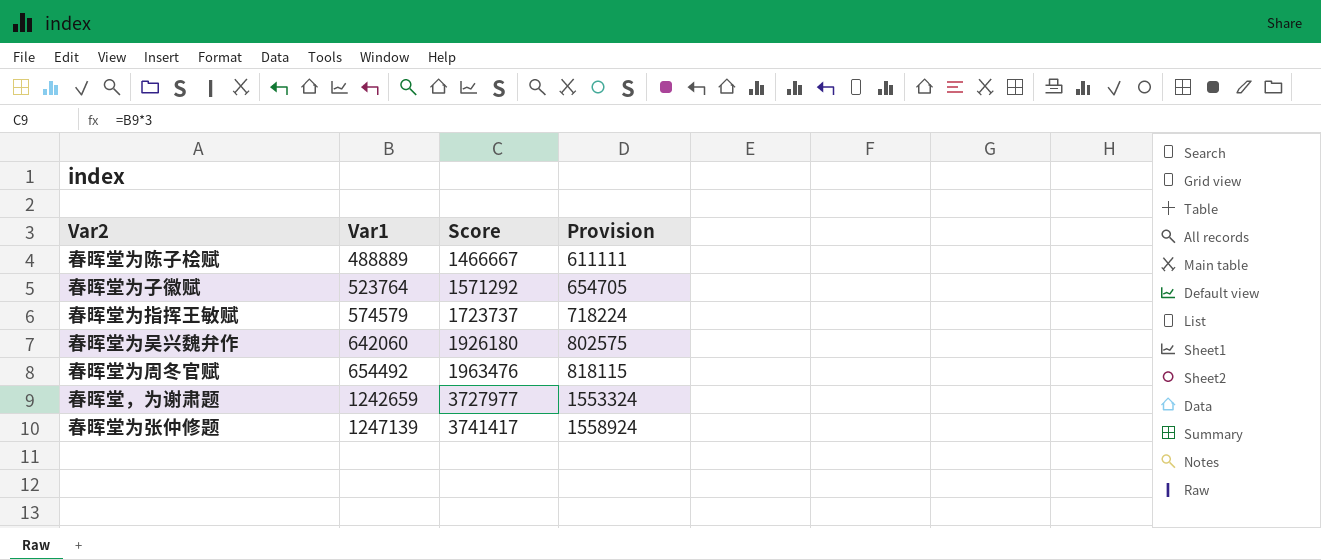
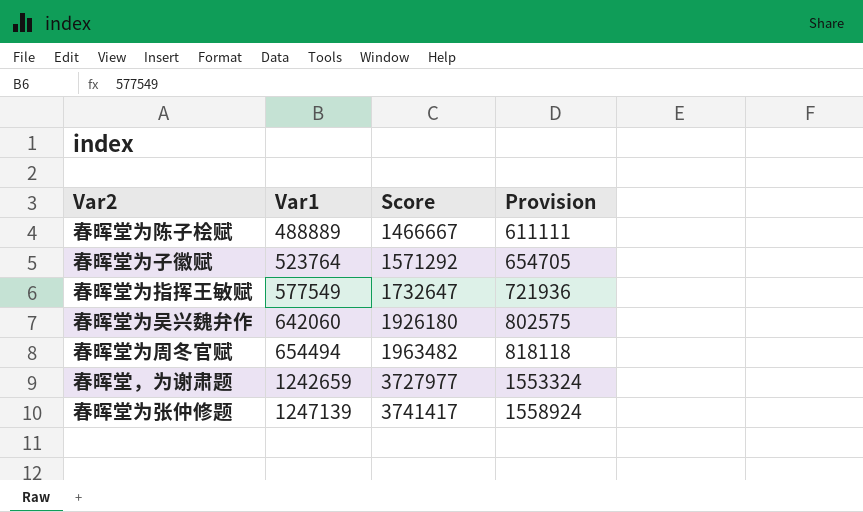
春晖堂为指挥王敏赋 | Var1: 574579 -> 577549
春晖堂为指挥王敏赋 | Score: 1723737 -> 1732647
春晖堂为指挥王敏赋 | Provision: 718224 -> 721936
春晖堂为周冬官赋 | Var1: 654492 -> 654494
春晖堂为周冬官赋 | Score: 1963476 -> 1963482
春晖堂为周冬官赋 | Provision: 818115 -> 818118

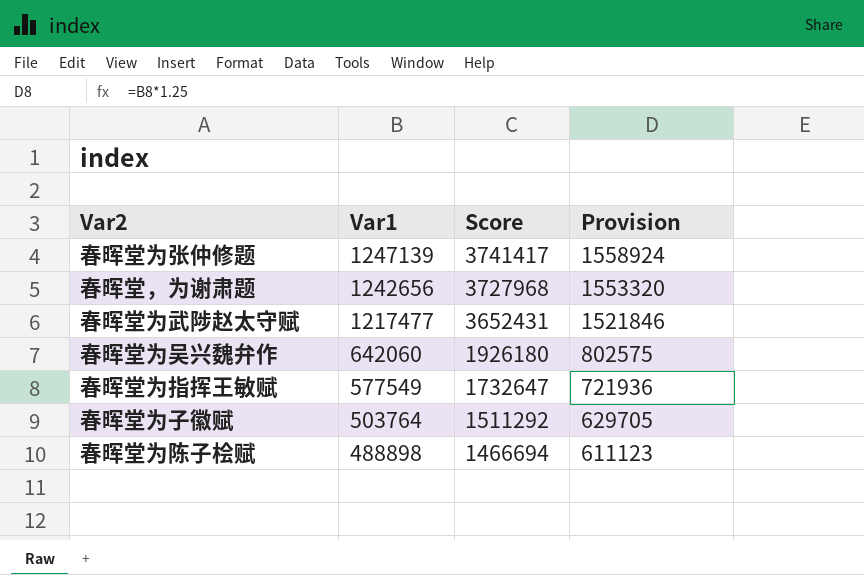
row order: Var1 ascending -> Var1 descending
row 春晖堂为周冬官赋: 654494 | 1963482 | 818118 -> none
春晖堂，为谢肃题 | Var1: 1242659 -> 1242656
春晖堂，为谢肃题 | Score: 3727977 -> 3727968
春晖堂，为谢肃题 | Provision: 1553324 -> 1553320
row 春晖堂为武陟赵太守赋: none -> 1217477 | 3652431 | 1521846
春晖堂为子徽赋 | Var1: 523764 -> 503764
春晖堂为子徽赋 | Score: 1571292 -> 1511292
春晖堂为子徽赋 | Provision: 654705 -> 629705
春晖堂为陈子桧赋 | Var1: 488889 -> 488898
春晖堂为陈子桧赋 | Score: 1466667 -> 1466694
春晖堂为陈子桧赋 | Provision: 611111 -> 611123

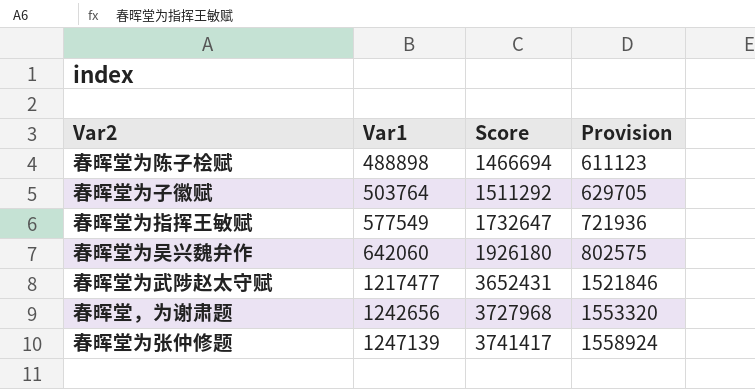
row order: Var1 descending -> Var1 ascending

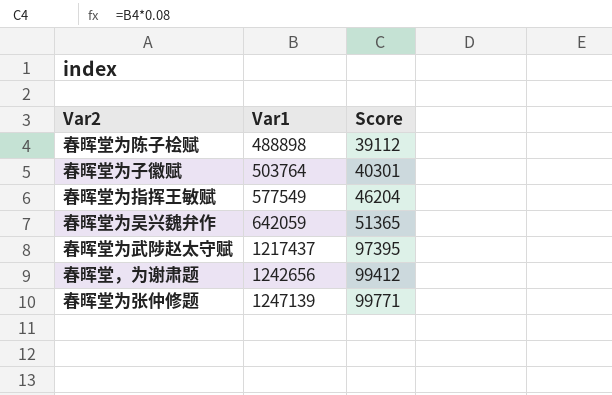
column Provision | formula: [Var1] * 1.25 -> none
column Score | formula: [Var1] * 3 -> [Var1] * 0.08
春晖堂为吴兴魏弁作 | Var1: 642060 -> 642059
春晖堂为武陟赵太守赋 | Var1: 1217477 -> 1217437

